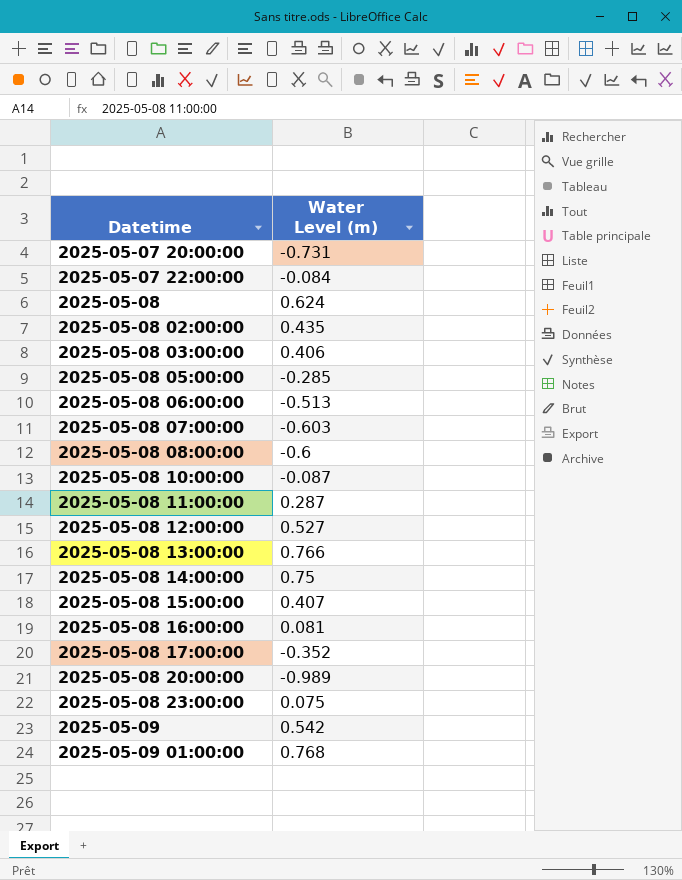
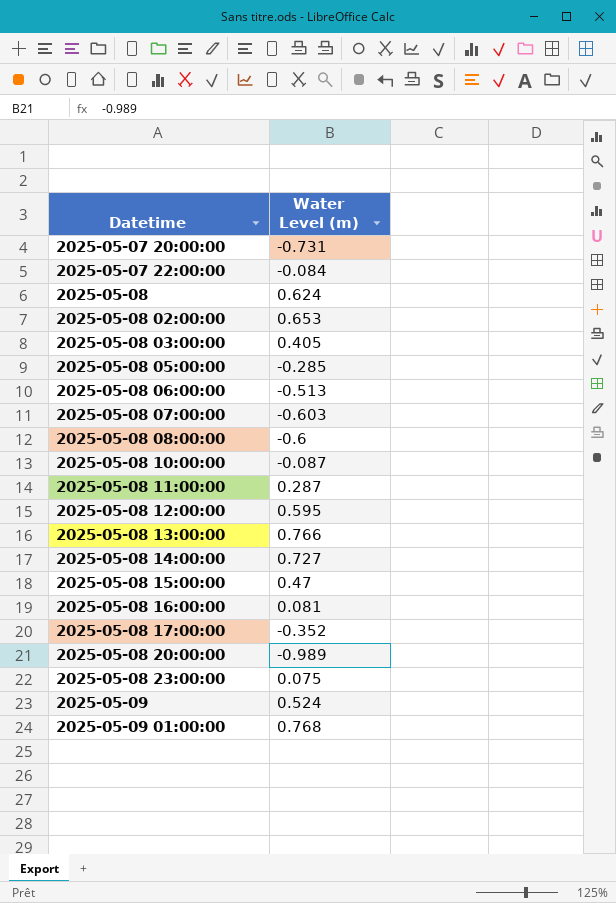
2025-05-08 02:00:00 | Water Level (m): 0.435 -> 0.653
2025-05-08 03:00:00 | Water Level (m): 0.406 -> 0.405
2025-05-08 12:00:00 | Water Level (m): 0.527 -> 0.595
2025-05-08 14:00:00 | Water Level (m): 0.75 -> 0.727
2025-05-08 15:00:00 | Water Level (m): 0.407 -> 0.47
2025-05-09 | Water Level (m): 0.542 -> 0.524

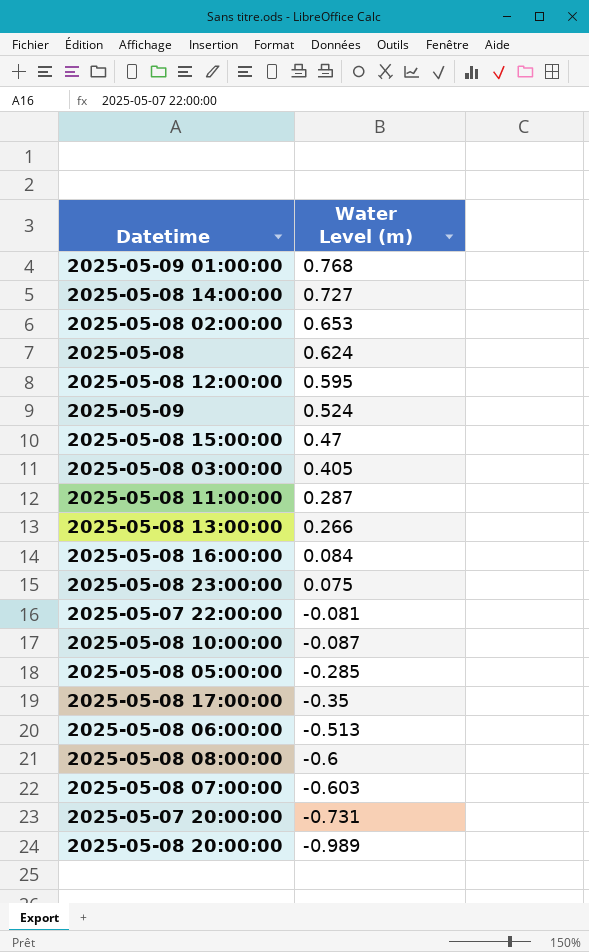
row order: Datetime ascending -> Water Level (m) descending
2025-05-08 13:00:00 | Water Level (m): 0.766 -> 0.266
2025-05-08 16:00:00 | Water Level (m): 0.081 -> 0.084
2025-05-07 22:00:00 | Water Level (m): -0.084 -> -0.081
2025-05-08 17:00:00 | Water Level (m): -0.352 -> -0.35

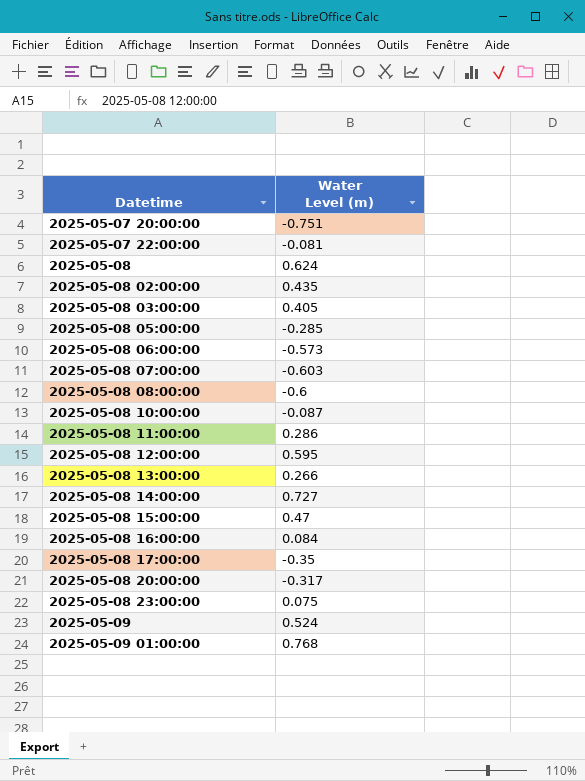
row order: Water Level (m) descending -> Datetime ascending
2025-05-07 20:00:00 | Water Level (m): -0.731 -> -0.751
2025-05-08 02:00:00 | Water Level (m): 0.653 -> 0.435
2025-05-08 06:00:00 | Water Level (m): -0.513 -> -0.573
2025-05-08 11:00:00 | Water Level (m): 0.287 -> 0.286
2025-05-08 20:00:00 | Water Level (m): -0.989 -> -0.317

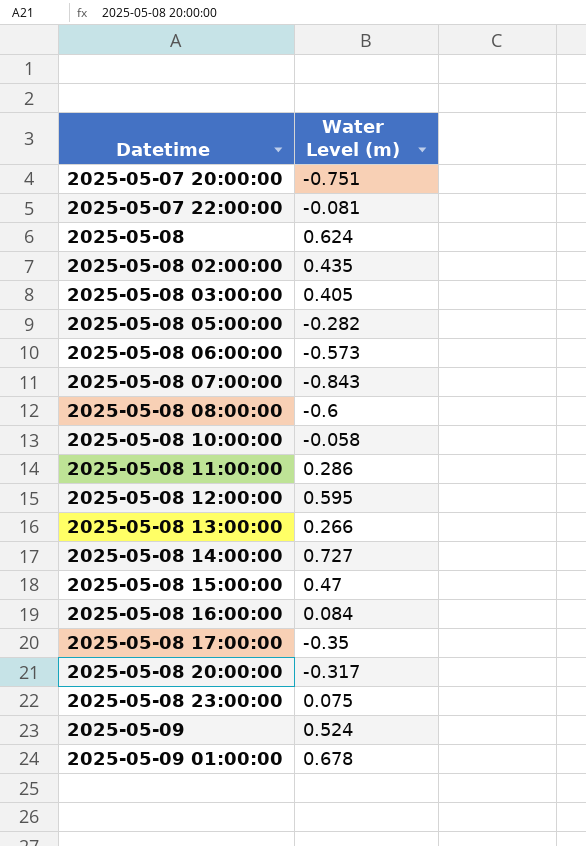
2025-05-08 05:00:00 | Water Level (m): -0.285 -> -0.282
2025-05-08 07:00:00 | Water Level (m): -0.603 -> -0.843
2025-05-08 10:00:00 | Water Level (m): -0.087 -> -0.058
2025-05-09 01:00:00 | Water Level (m): 0.768 -> 0.678

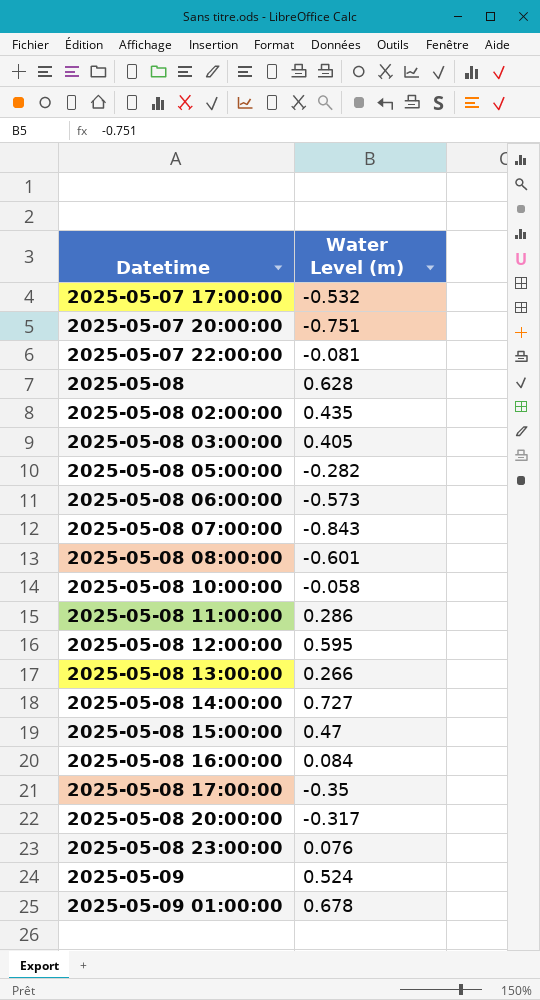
row 2025-05-07 17:00:00: none -> -0.532
2025-05-08 | Water Level (m): 0.624 -> 0.628
2025-05-08 08:00:00 | Water Level (m): -0.6 -> -0.601
2025-05-08 23:00:00 | Water Level (m): 0.075 -> 0.076

